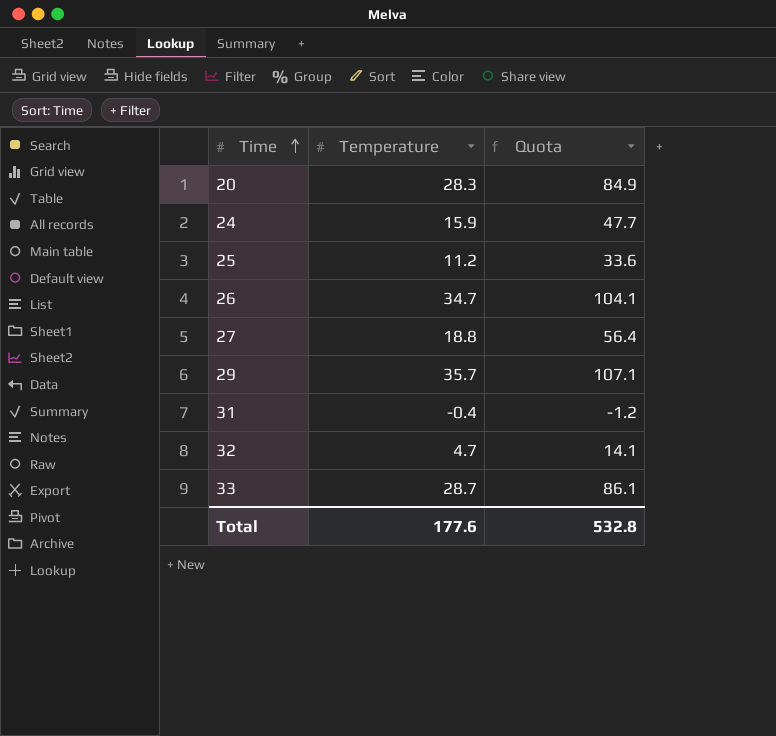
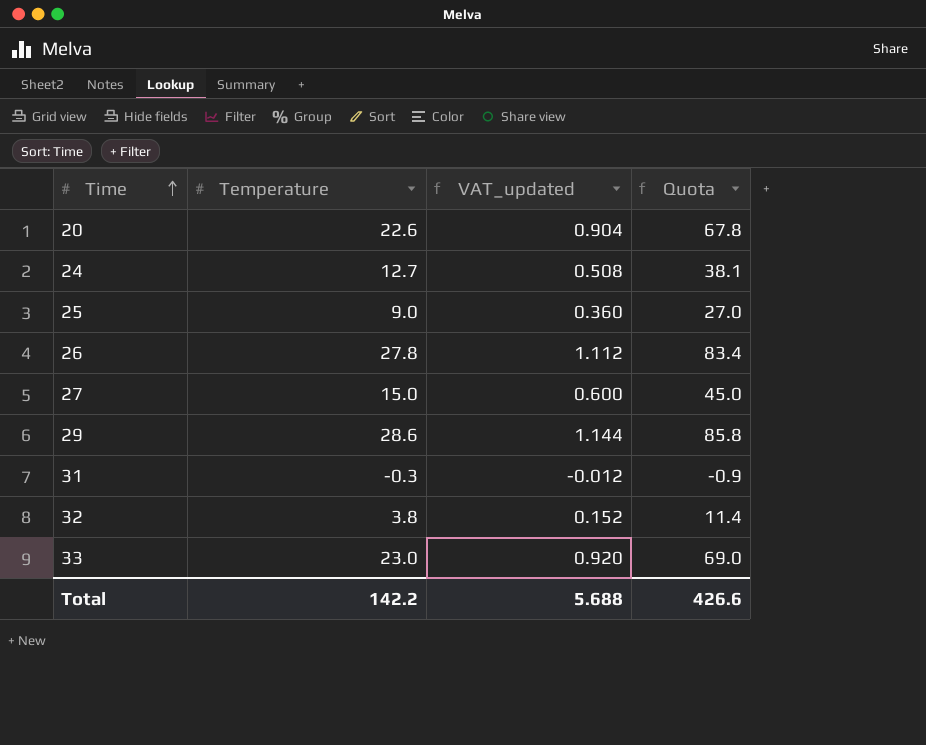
column VAT_updated | formula: none -> [Temperature] * 0.04
20 | Temperature: 28.3 -> 22.6
20 | Quota: 84.9 -> 67.8
24 | Temperature: 15.9 -> 12.7
24 | Quota: 47.7 -> 38.1
25 | Temperature: 11.2 -> 9.0
25 | Quota: 33.6 -> 27.0
26 | Temperature: 34.7 -> 27.8
26 | Quota: 104.1 -> 83.4
27 | Temperature: 18.8 -> 15.0
27 | Quota: 56.4 -> 45.0
29 | Temperature: 35.7 -> 28.6
29 | Quota: 107.1 -> 85.8
31 | Temperature: -0.4 -> -0.3
31 | Quota: -1.2 -> -0.9
32 | Temperature: 4.7 -> 3.8
32 | Quota: 14.1 -> 11.4
33 | Temperature: 28.7 -> 23.0
33 | Quota: 86.1 -> 69.0
Total | Temperature: 177.6 -> 142.2
Total | Quota: 532.8 -> 426.6

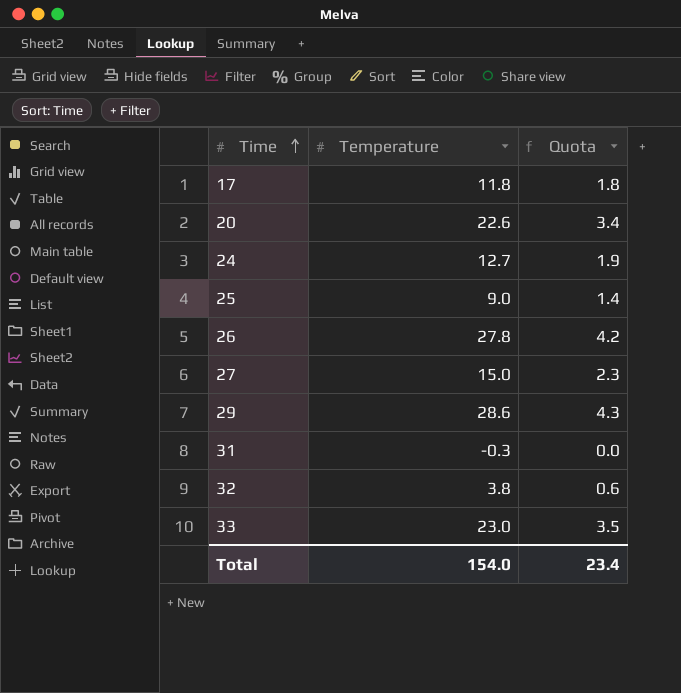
column VAT_updated | formula: [Temperature] * 0.04 -> none
column Quota | formula: [Temperature] * 3 -> [Temperature] * 0.15
row 17: none -> 11.8 | 1.8
Total | Temperature: 142.2 -> 154.0
Total | Quota: 426.6 -> 23.4

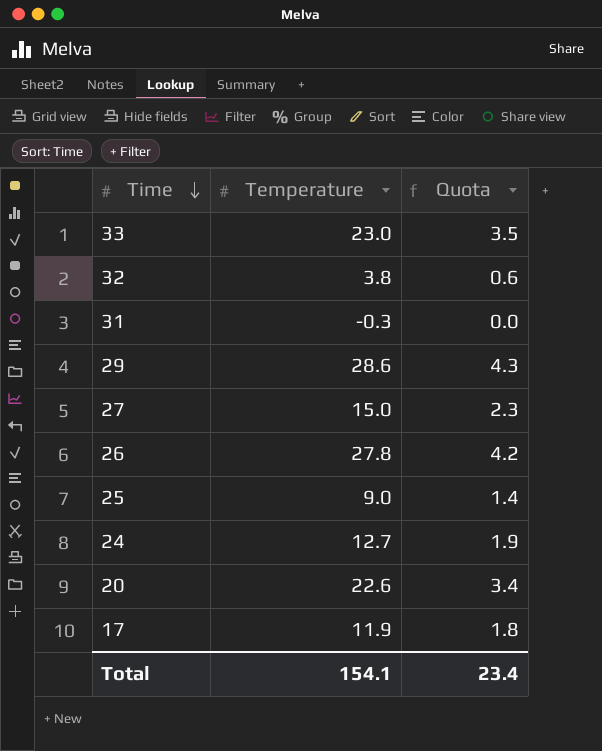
row order: Time ascending -> Time descending
17 | Temperature: 11.8 -> 11.9
Total | Temperature: 154.0 -> 154.1

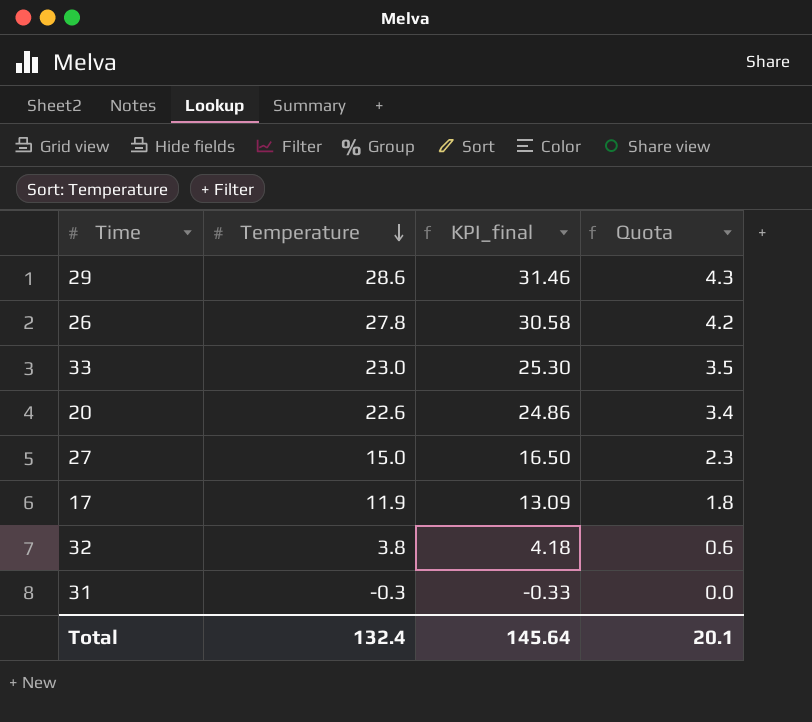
row order: Time descending -> Temperature descending
column KPI_final | formula: none -> [Temperature] * 1.1
row 25: 9.0 | 1.4 -> none
row 24: 12.7 | 1.9 -> none
Total | Temperature: 154.1 -> 132.4
Total | Quota: 23.4 -> 20.1

